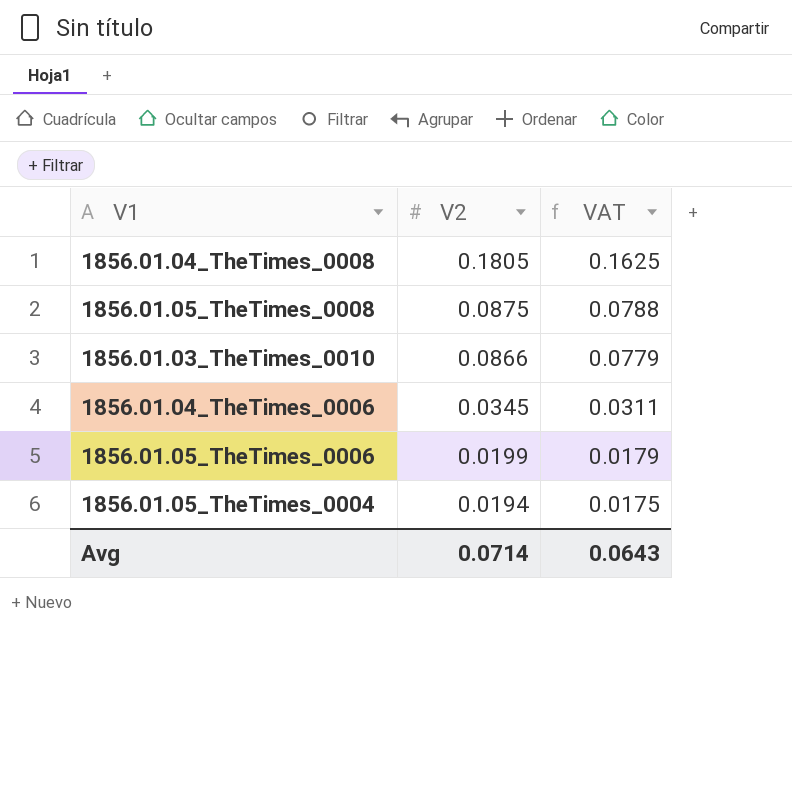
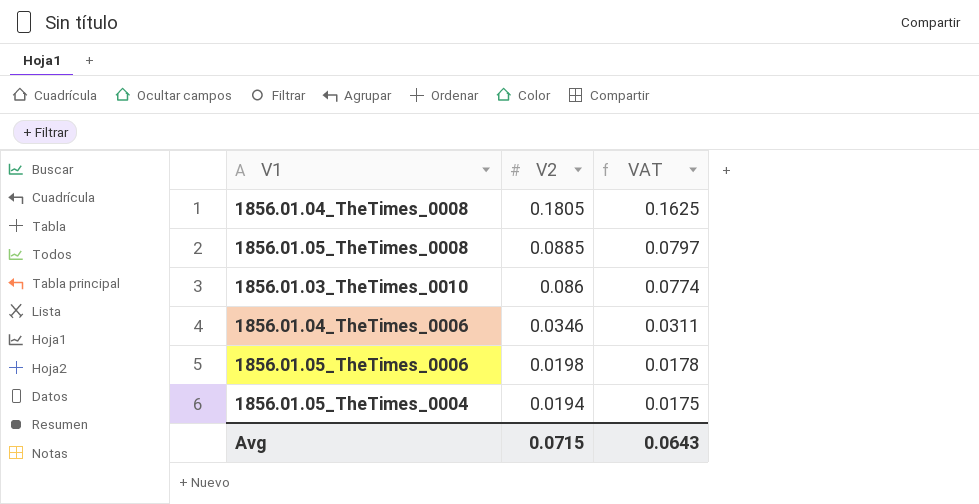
1856.01.05_TheTimes_0008 | V2: 0.0875 -> 0.0885
1856.01.05_TheTimes_0008 | VAT: 0.0788 -> 0.0797
1856.01.03_TheTimes_0010 | V2: 0.0866 -> 0.086
1856.01.03_TheTimes_0010 | VAT: 0.0779 -> 0.0774
1856.01.04_TheTimes_0006 | V2: 0.0345 -> 0.0346
1856.01.05_TheTimes_0006 | V2: 0.0199 -> 0.0198
1856.01.05_TheTimes_0006 | VAT: 0.0179 -> 0.0178
Avg | V2: 0.0714 -> 0.0715

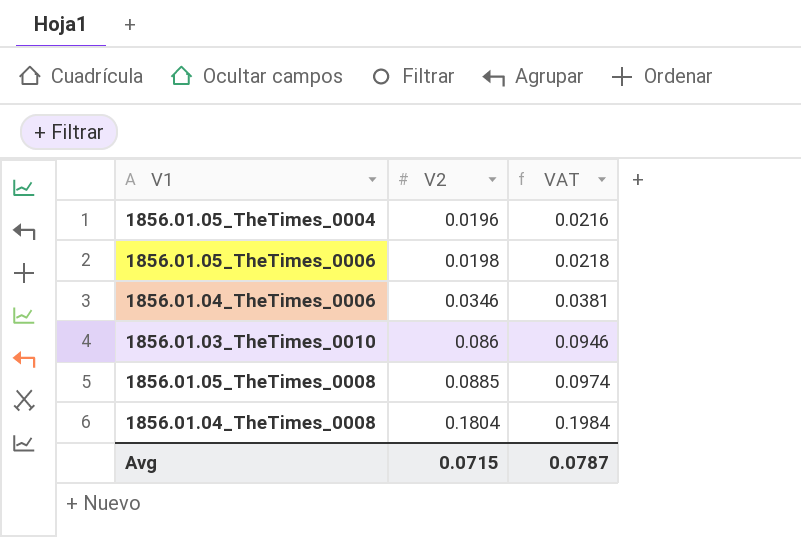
row order: V2 descending -> V2 ascending
column VAT | formula: [V2] * 0.9 -> [V2] * 1.1
1856.01.05_TheTimes_0004 | V2: 0.0194 -> 0.0196
1856.01.04_TheTimes_0008 | V2: 0.1805 -> 0.1804
Avg | VAT: 0.0643 -> 0.0787

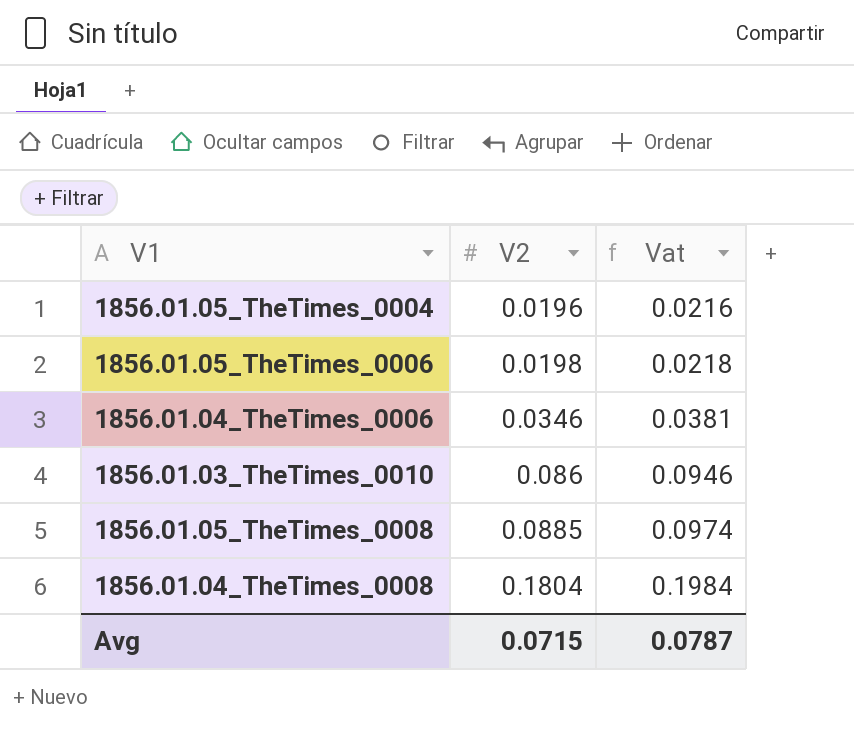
column name: VAT -> Vat

